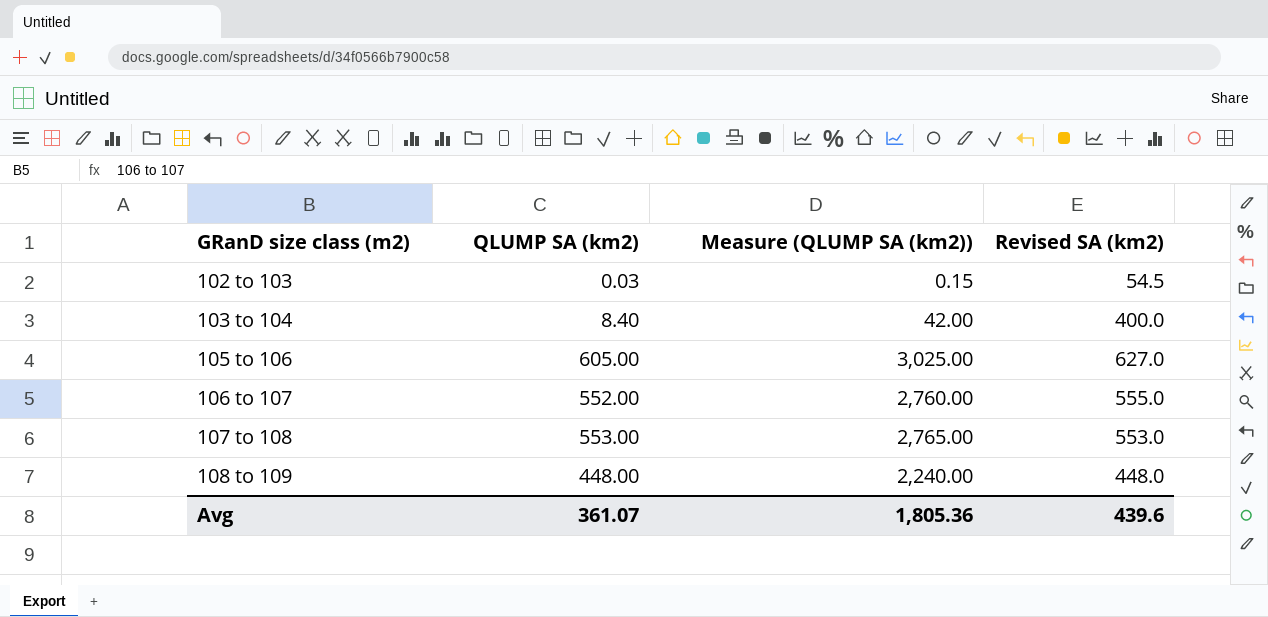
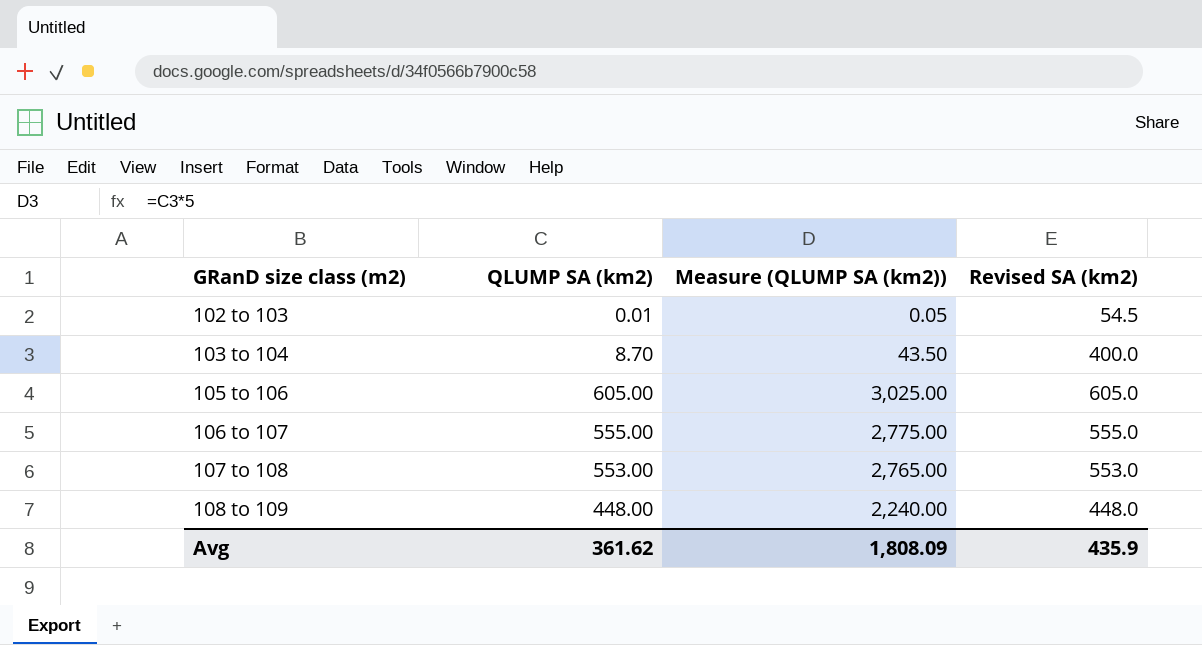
102 to 103 | QLUMP SA (km2): 0.03 -> 0.01
102 to 103 | Measure (QLUMP SA (km2)): 0.15 -> 0.05
103 to 104 | QLUMP SA (km2): 8.40 -> 8.70
103 to 104 | Measure (QLUMP SA (km2)): 42.00 -> 43.50
105 to 106 | Revised SA (km2): 627.0 -> 605.0
106 to 107 | QLUMP SA (km2): 552.00 -> 555.00
106 to 107 | Measure (QLUMP SA (km2)): 2,760.00 -> 2,775.00
Avg | QLUMP SA (km2): 361.07 -> 361.62
Avg | Measure (QLUMP SA (km2)): 1,805.36 -> 1,808.09
Avg | Revised SA (km2): 439.6 -> 435.9

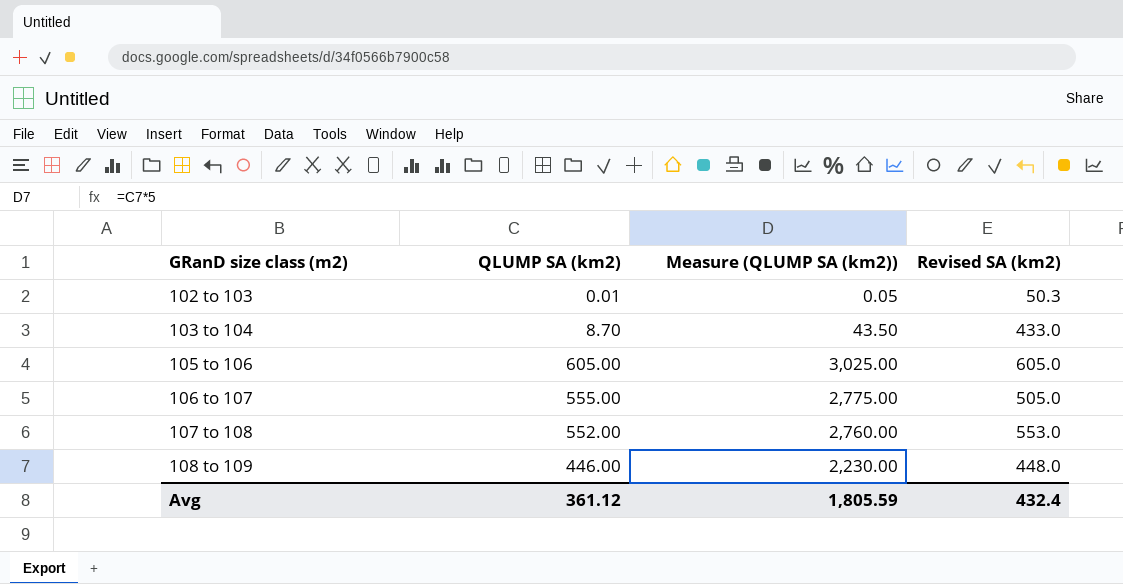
102 to 103 | Revised SA (km2): 54.5 -> 50.3
103 to 104 | Revised SA (km2): 400.0 -> 433.0
106 to 107 | Revised SA (km2): 555.0 -> 505.0
107 to 108 | QLUMP SA (km2): 553.00 -> 552.00
107 to 108 | Measure (QLUMP SA (km2)): 2,765.00 -> 2,760.00
108 to 109 | QLUMP SA (km2): 448.00 -> 446.00
108 to 109 | Measure (QLUMP SA (km2)): 2,240.00 -> 2,230.00
Avg | QLUMP SA (km2): 361.62 -> 361.12
Avg | Measure (QLUMP SA (km2)): 1,808.09 -> 1,805.59
Avg | Revised SA (km2): 435.9 -> 432.4

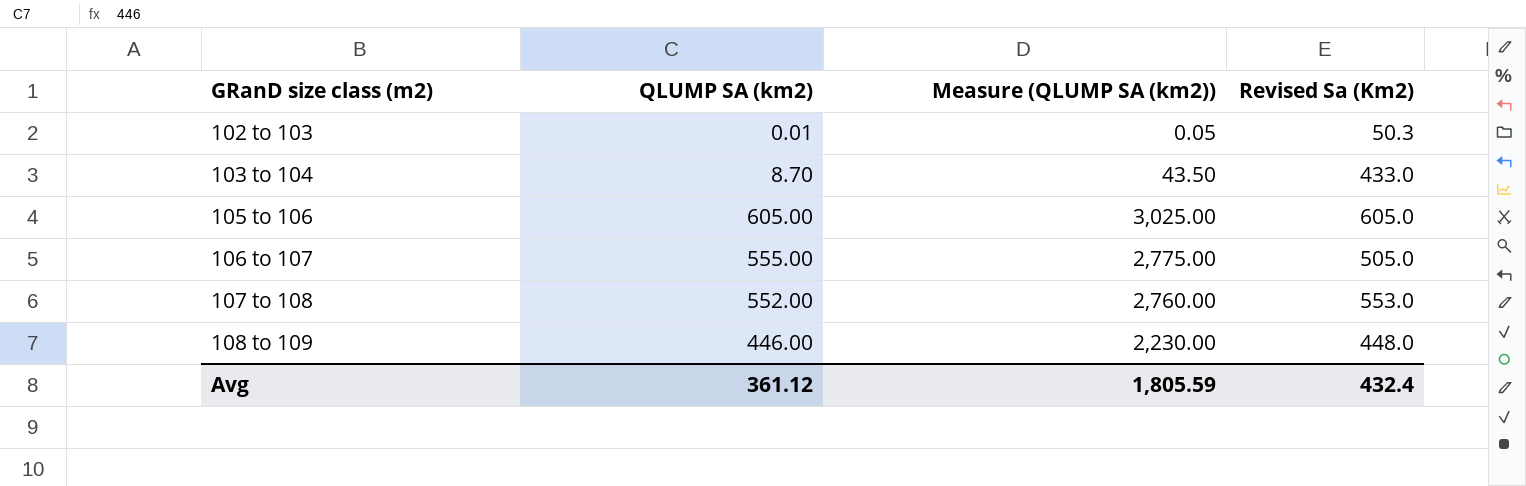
column name: Revised SA (km2) -> Revised Sa (Km2)

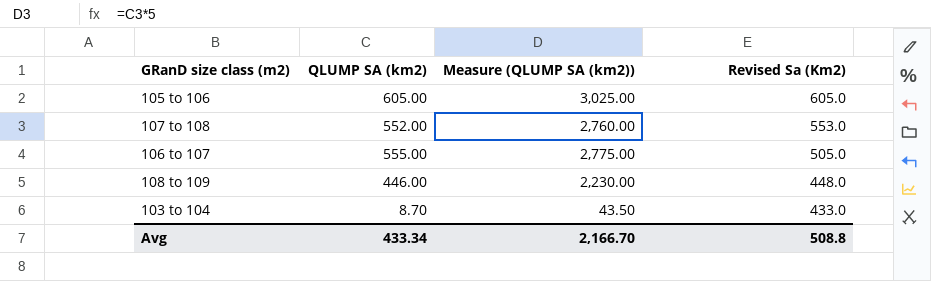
row order: GRanD size class (m2) ascending -> Revised Sa (Km2) descending
row 102 to 103: 0.01 | 0.05 | 50.3 -> none
Avg | QLUMP SA (km2): 361.12 -> 433.34
Avg | Measure (QLUMP SA (km2)): 1,805.59 -> 2,166.70
Avg | Revised Sa (Km2): 432.4 -> 508.8

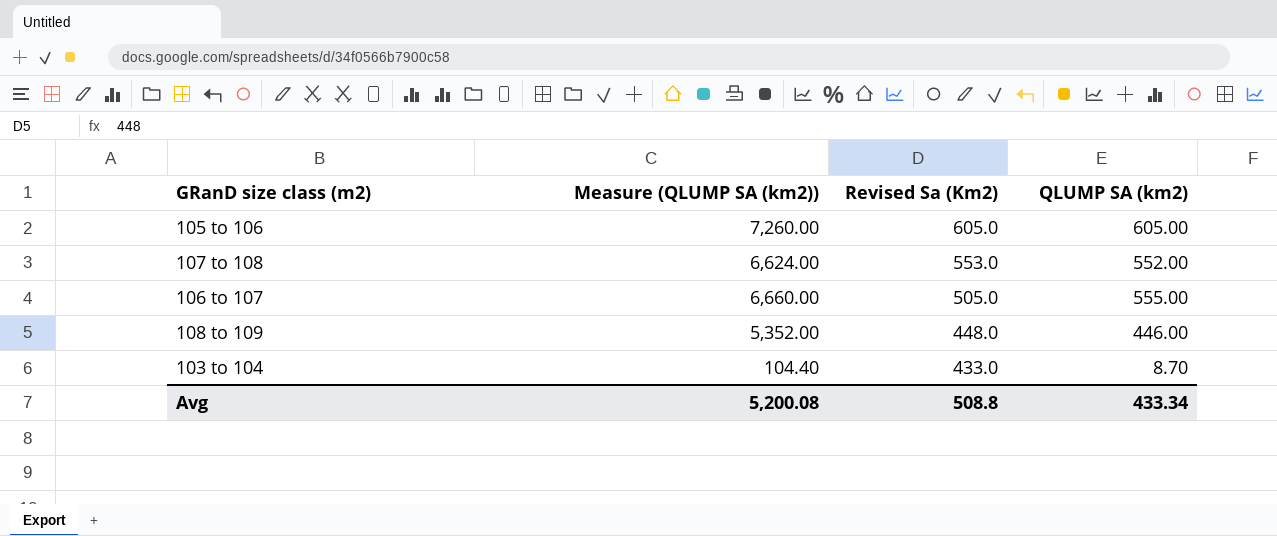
column Measure (QLUMP SA (km2)) | formula: [QLUMP SA (km2)] * 5 -> [QLUMP SA (km2)] * 12
column QLUMP SA (km2) | position: 2 -> 4
Avg | Measure (QLUMP SA (km2)): 2,166.70 -> 5,200.08

